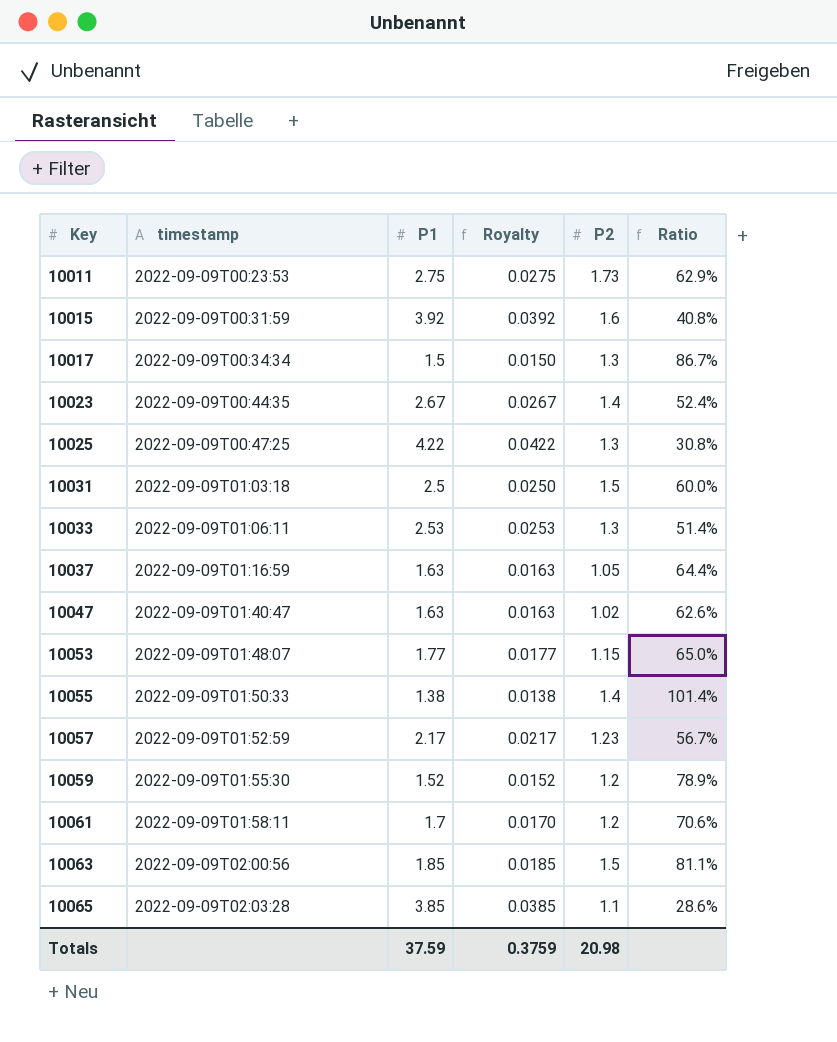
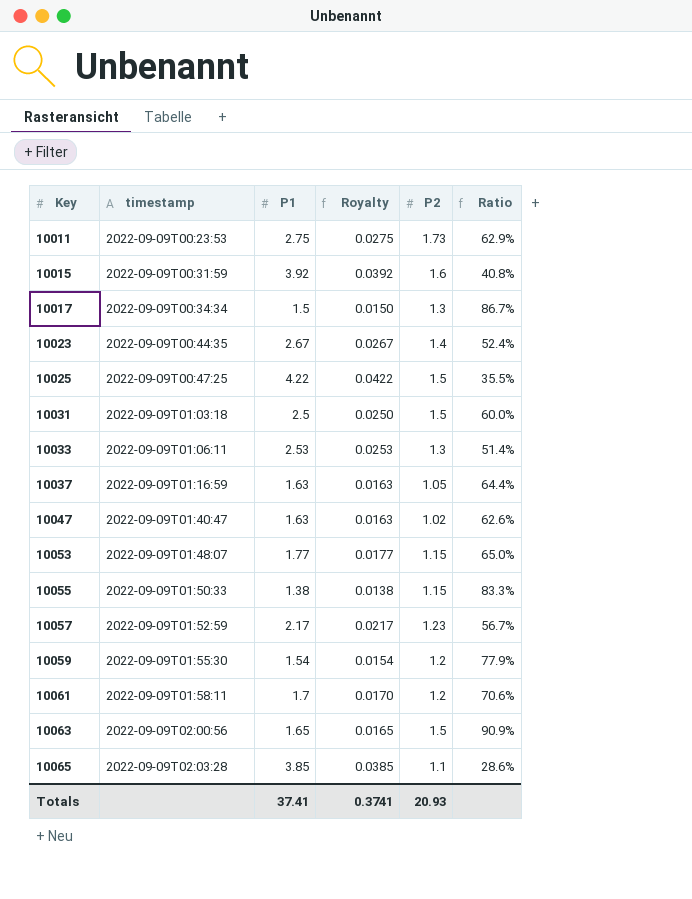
10025 | P2: 1.3 -> 1.5
10025 | Ratio: 30.8% -> 35.5%
10055 | P2: 1.4 -> 1.15
10055 | Ratio: 101.4% -> 83.3%
10059 | P1: 1.52 -> 1.54
10059 | Royalty: 0.0152 -> 0.0154
10059 | Ratio: 78.9% -> 77.9%
10063 | P1: 1.85 -> 1.65
10063 | Royalty: 0.0185 -> 0.0165
10063 | Ratio: 81.1% -> 90.9%
Totals | P1: 37.59 -> 37.41
Totals | Royalty: 0.3759 -> 0.3741
Totals | P2: 20.98 -> 20.93

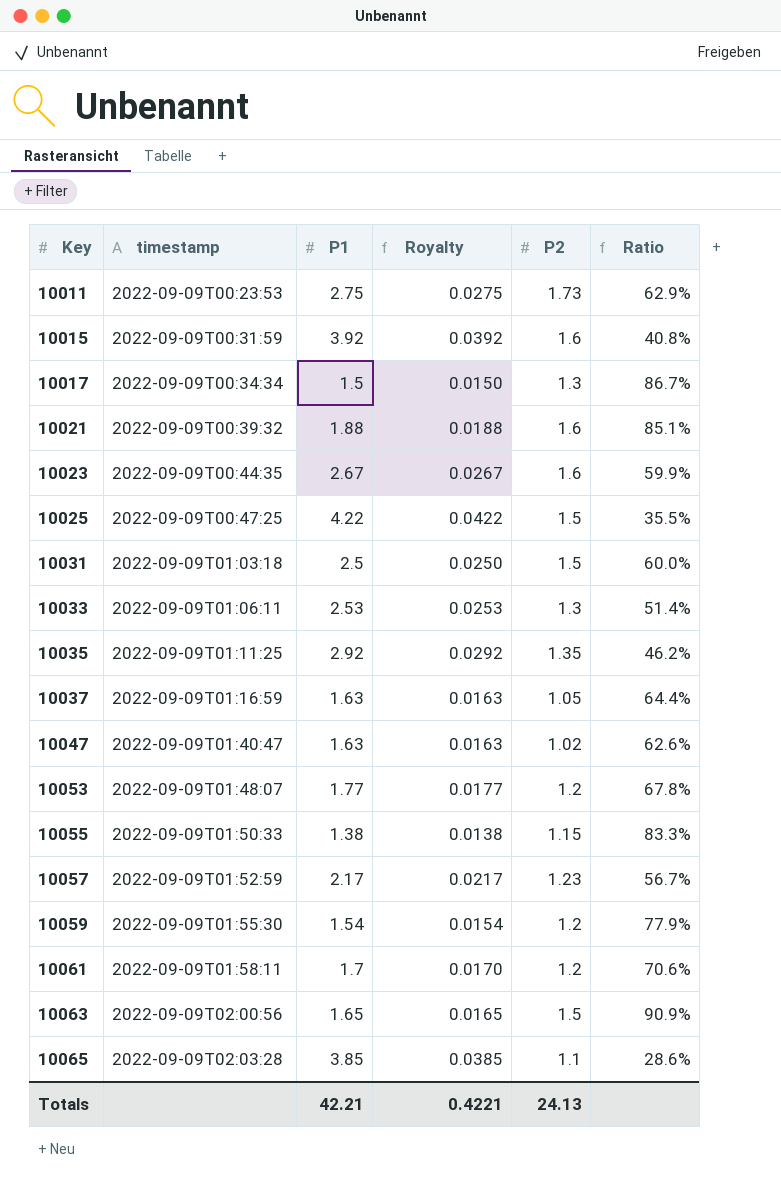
row 10021: none -> 2022-09-09T00:39:32 | 1.88 | 0.0188 | 1.6 | 85.1%
10023 | P2: 1.4 -> 1.6
10023 | Ratio: 52.4% -> 59.9%
row 10035: none -> 2022-09-09T01:11:25 | 2.92 | 0.0292 | 1.35 | 46.2%
10053 | P2: 1.15 -> 1.2
10053 | Ratio: 65.0% -> 67.8%
Totals | P1: 37.41 -> 42.21
Totals | Royalty: 0.3741 -> 0.4221
Totals | P2: 20.93 -> 24.13

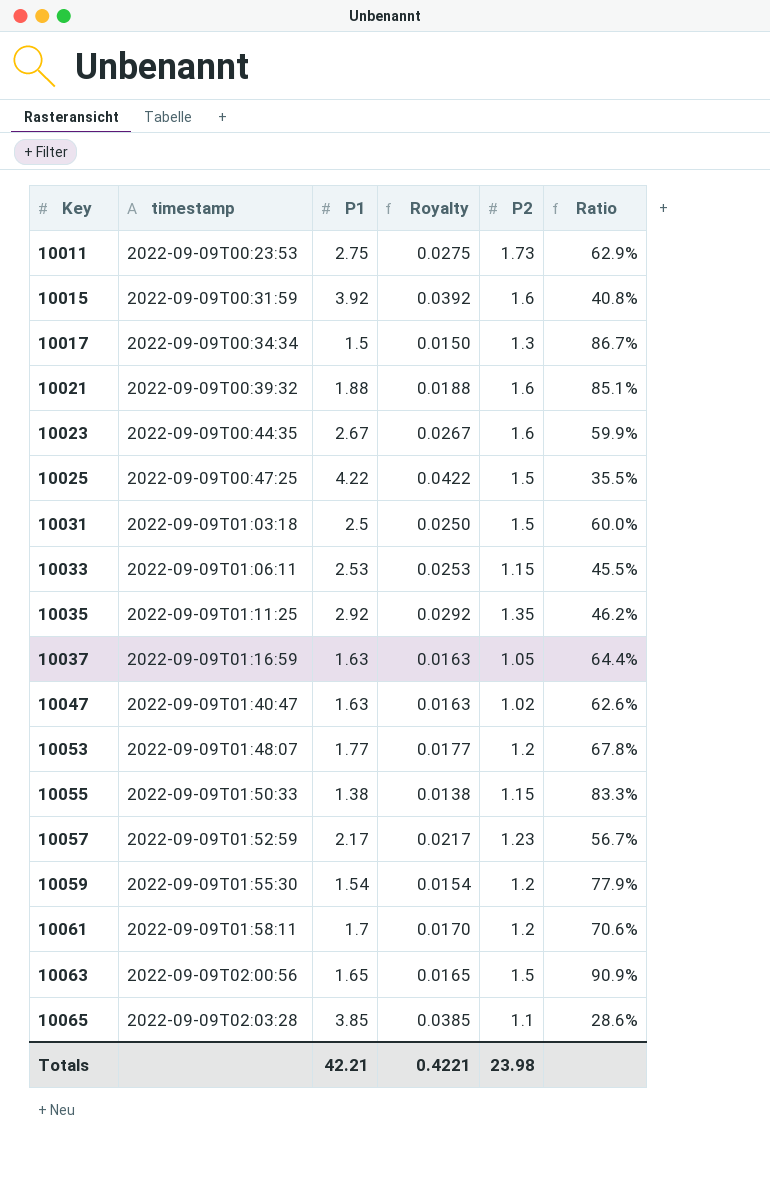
10033 | P2: 1.3 -> 1.15
10033 | Ratio: 51.4% -> 45.5%
Totals | P2: 24.13 -> 23.98

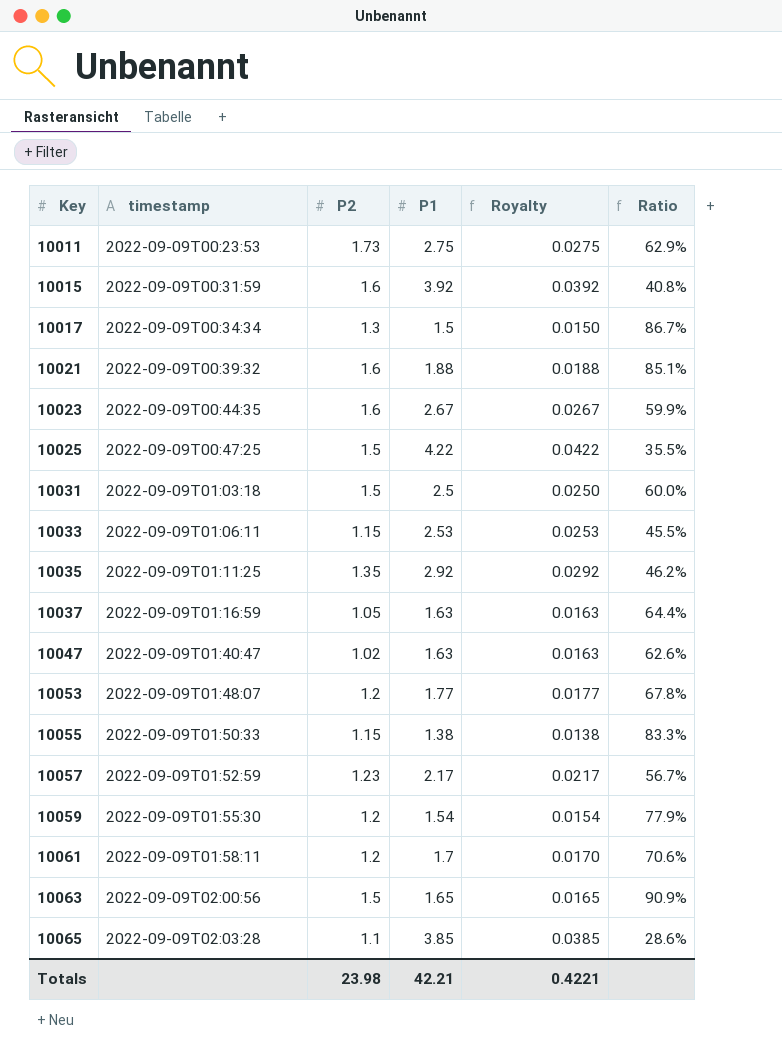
column P2 | position: 5 -> 3

